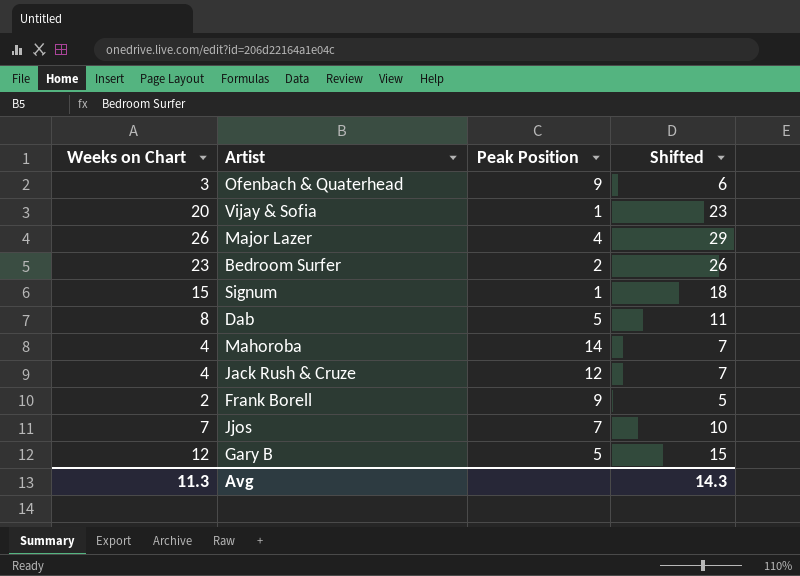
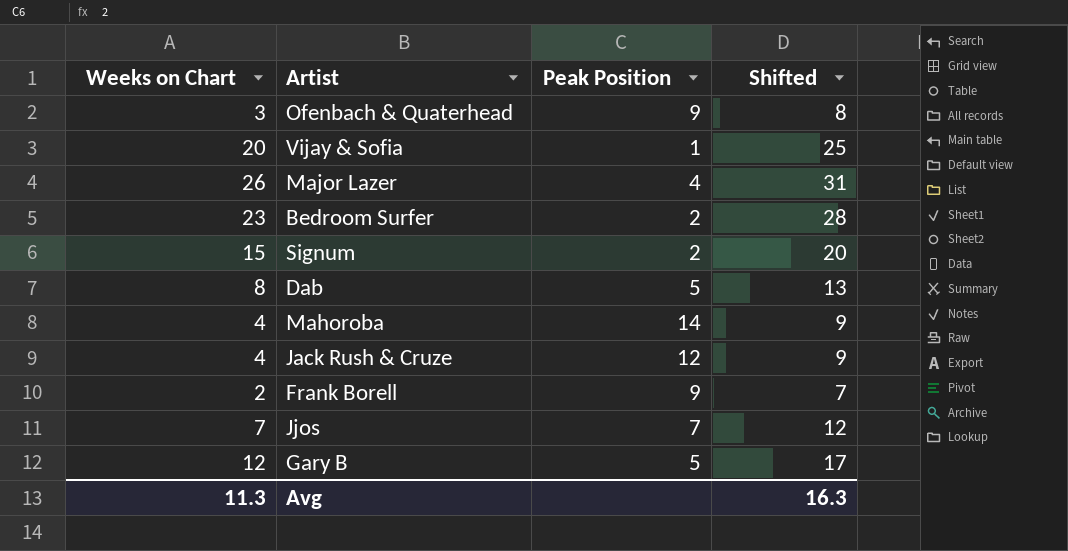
column Shifted | formula: [Weeks on Chart] + 3 -> [Weeks on Chart] + 5
Signum | Peak Position: 1 -> 2
Avg | Shifted: 14.3 -> 16.3

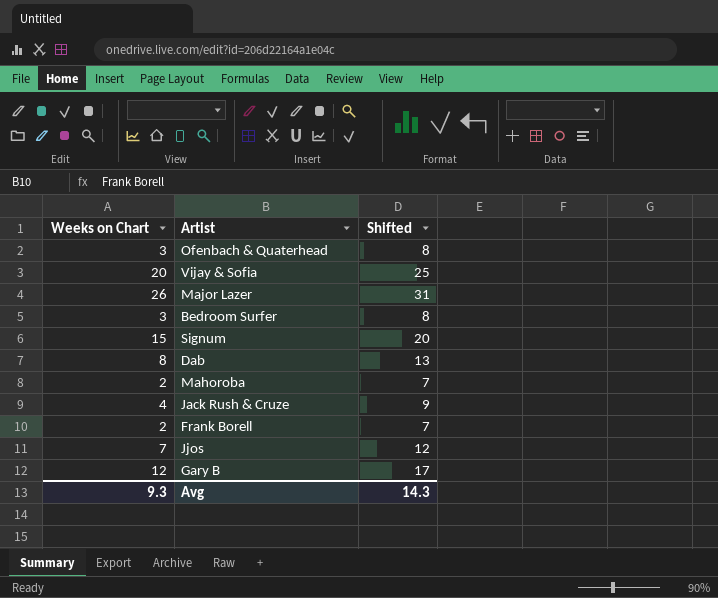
column Peak Position | position: 3 -> none
Bedroom Surfer | Weeks on Chart: 23 -> 3
Bedroom Surfer | Shifted: 28 -> 8
Mahoroba | Weeks on Chart: 4 -> 2
Mahoroba | Shifted: 9 -> 7
Avg | Weeks on Chart: 11.3 -> 9.3
Avg | Shifted: 16.3 -> 14.3

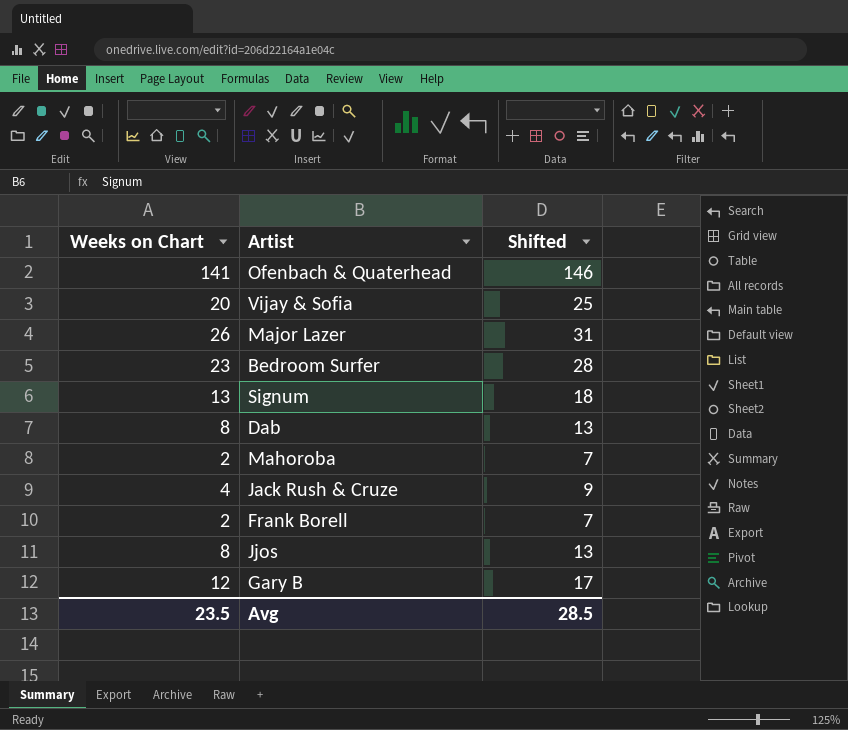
Ofenbach & Quaterhead | Weeks on Chart: 3 -> 141
Ofenbach & Quaterhead | Shifted: 8 -> 146
Bedroom Surfer | Weeks on Chart: 3 -> 23
Bedroom Surfer | Shifted: 8 -> 28
Signum | Weeks on Chart: 15 -> 13
Signum | Shifted: 20 -> 18
Jjos | Weeks on Chart: 7 -> 8
Jjos | Shifted: 12 -> 13
Avg | Weeks on Chart: 9.3 -> 23.5
Avg | Shifted: 14.3 -> 28.5

